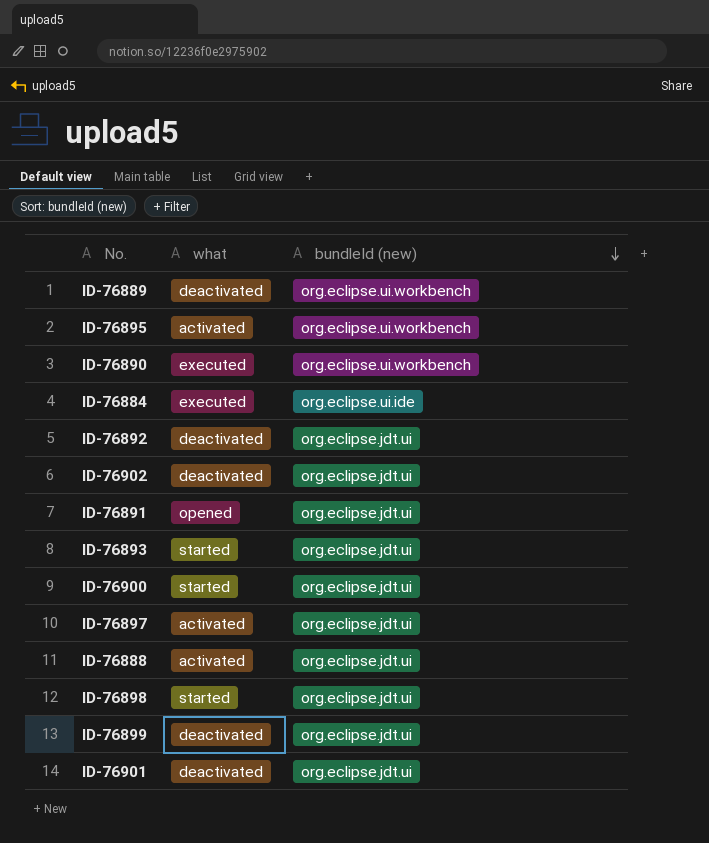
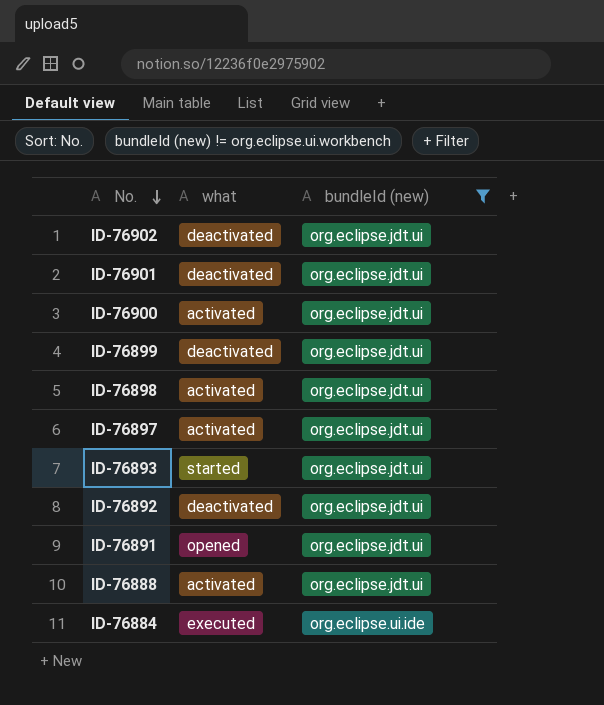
filter: none -> bundleId (new) != org.eclipse.ui.workbench
row order: bundleId (new) descending -> No. descending
ID-76900 | what: started -> activated
ID-76898 | what: started -> activated

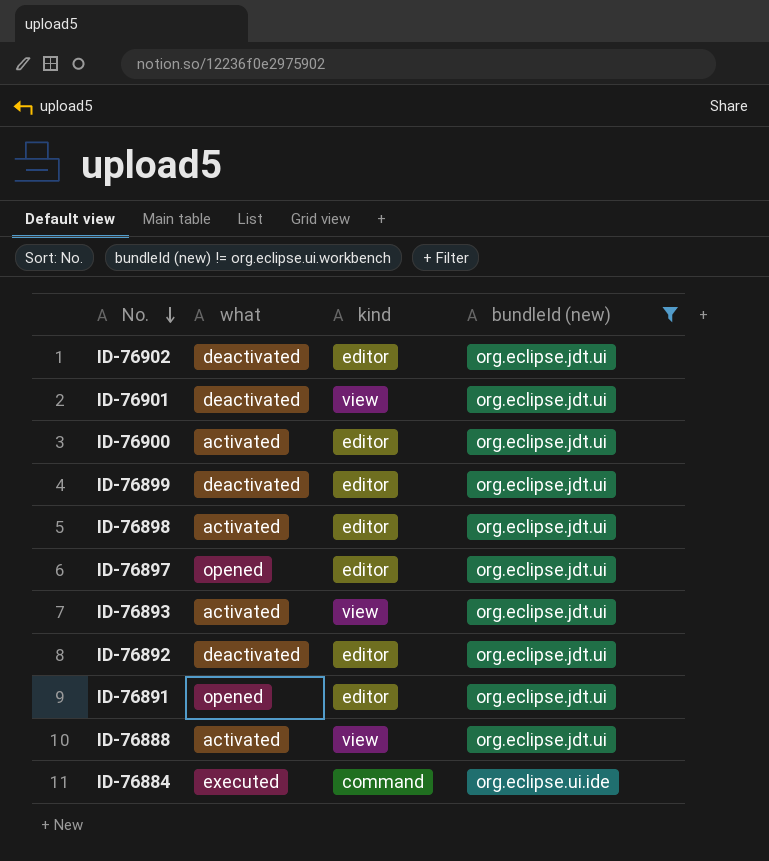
column kind | position: none -> 3
ID-76897 | what: activated -> opened
ID-76893 | what: started -> activated

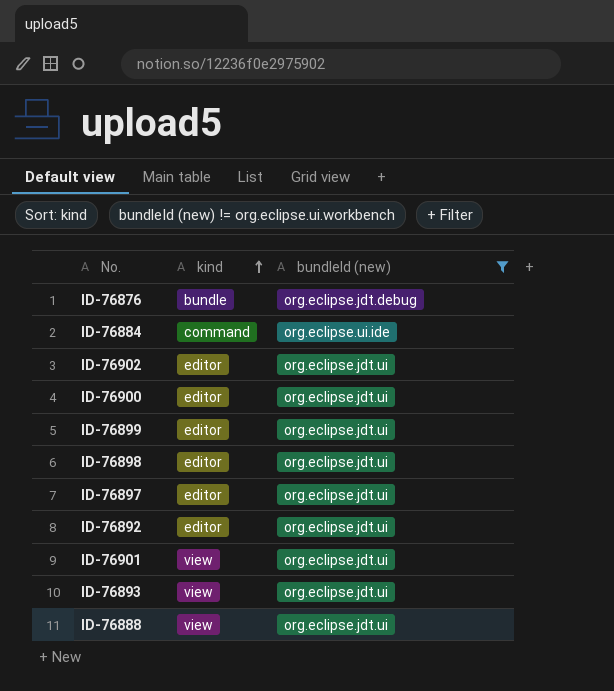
row order: No. descending -> kind ascending
column what | position: 2 -> none
row ID-76891: opened | editor | org.eclipse.jdt.ui -> none
row ID-76876: none -> bundle | org.eclipse.jdt.debug

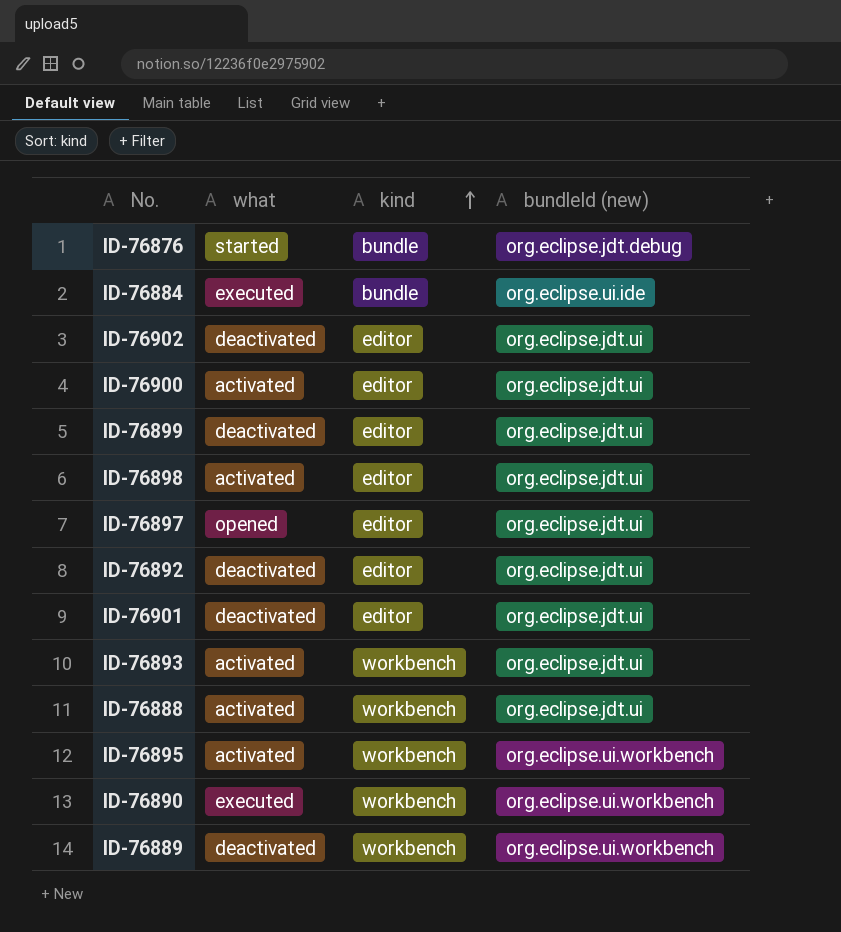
filter: bundleId (new) != org.eclipse.ui.workbench -> none
column what | position: none -> 2
ID-76884 | kind: command -> bundle
ID-76901 | kind: view -> editor
ID-76893 | kind: view -> workbench
ID-76888 | kind: view -> workbench

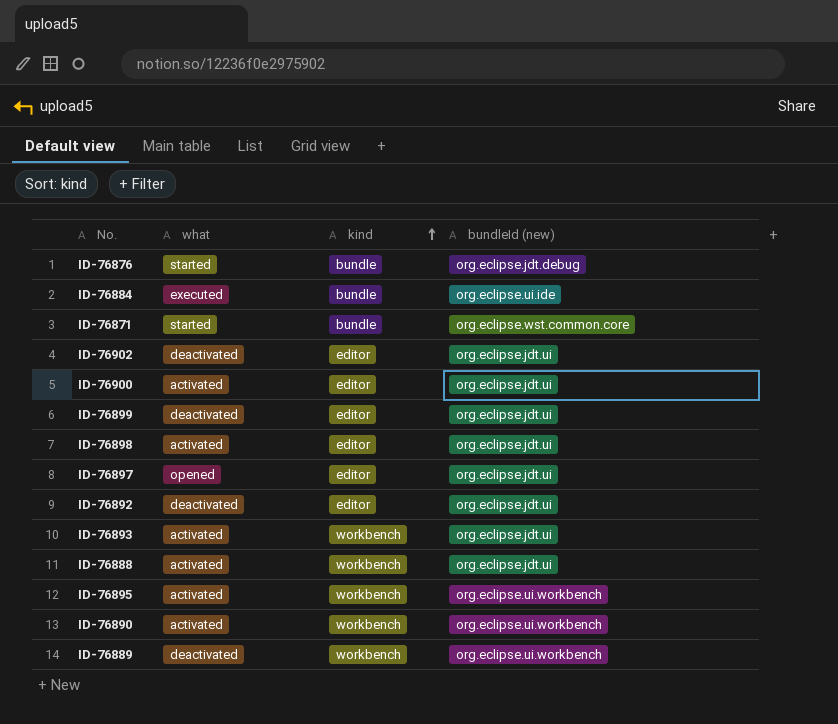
row ID-76901: deactivated | editor | org.eclipse.jdt.ui -> none
row ID-76871: none -> started | bundle | org.eclipse.wst.common.core
ID-76890 | what: executed -> activated

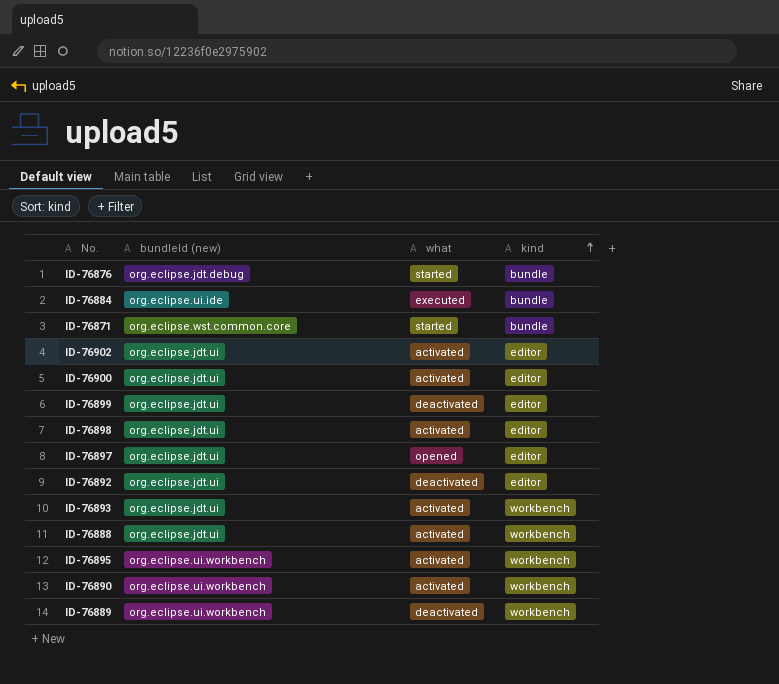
column bundleId (new) | position: 4 -> 2
ID-76902 | what: deactivated -> activated

